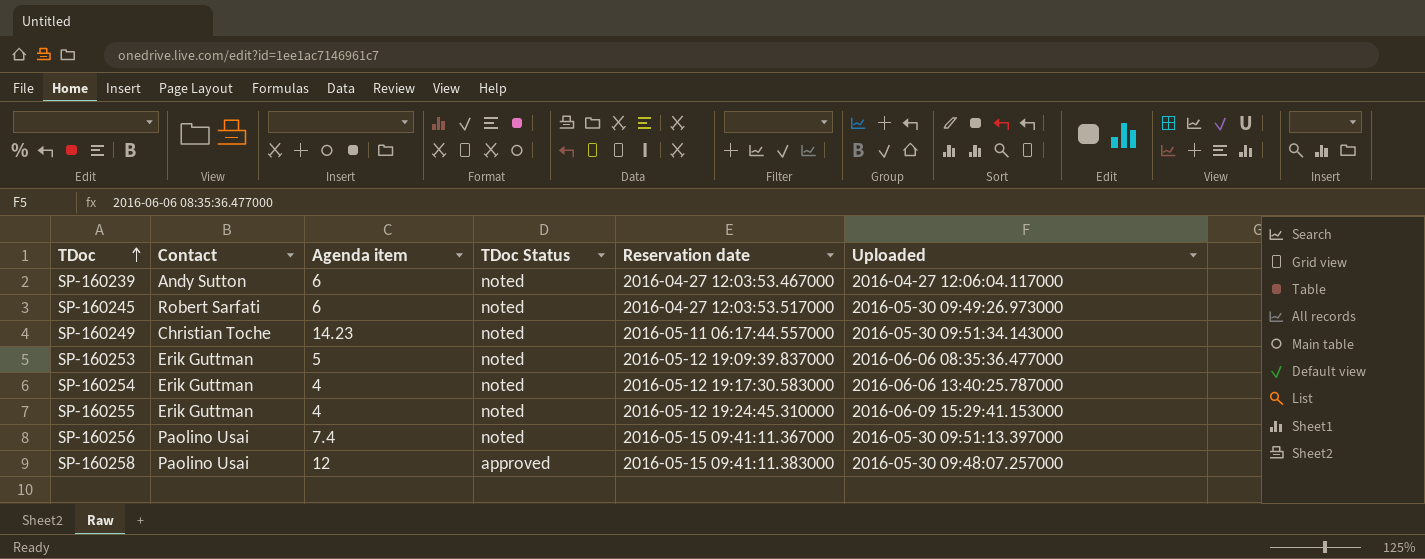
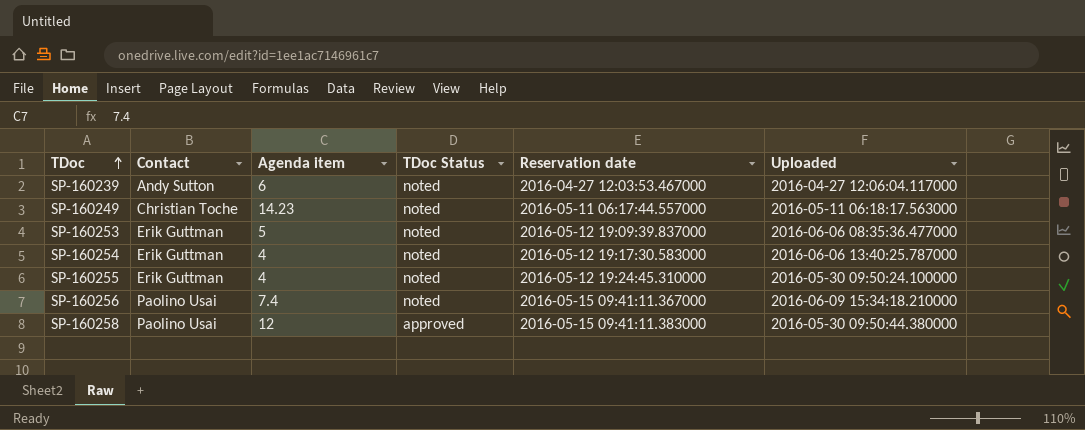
row SP-160245: Robert Sarfati | 6 | noted | 2016-04-27 12:03:53.517000 | 2016-05-30 09:49:26.973000 -> none
SP-160249 | Uploaded: 2016-05-30 09:51:34.143000 -> 2016-05-11 06:18:17.563000
SP-160255 | Uploaded: 2016-06-09 15:29:41.153000 -> 2016-05-30 09:50:24.100000
SP-160256 | Uploaded: 2016-05-30 09:51:13.397000 -> 2016-06-09 15:34:18.210000
SP-160258 | Uploaded: 2016-05-30 09:48:07.257000 -> 2016-05-30 09:50:44.380000

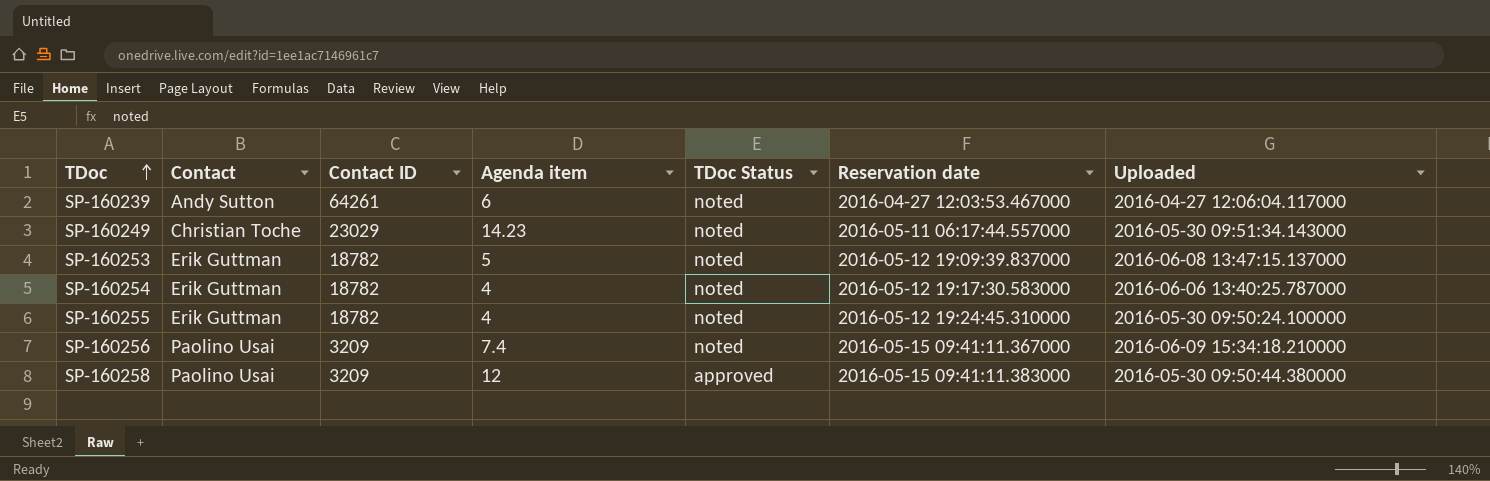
column Contact ID | position: none -> 3
SP-160249 | Uploaded: 2016-05-11 06:18:17.563000 -> 2016-05-30 09:51:34.143000
SP-160253 | Uploaded: 2016-06-06 08:35:36.477000 -> 2016-06-08 13:47:15.137000

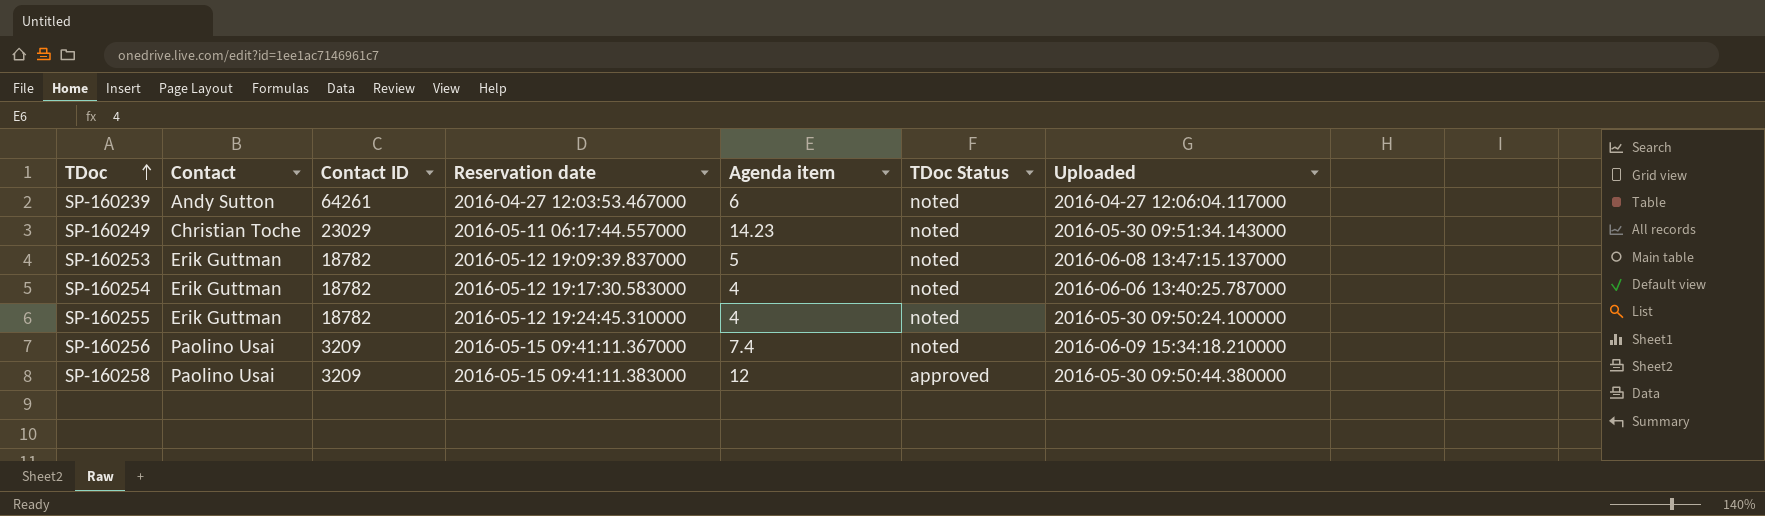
column Reservation date | position: 6 -> 4

